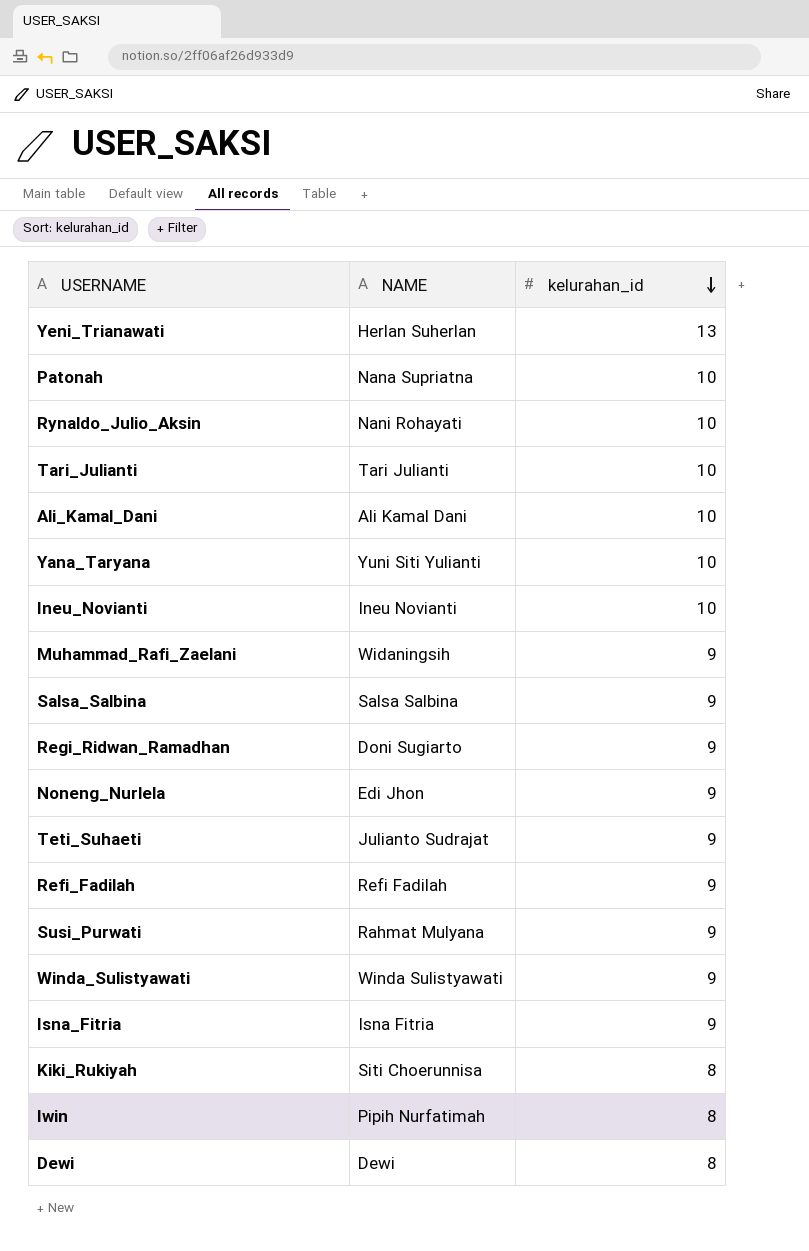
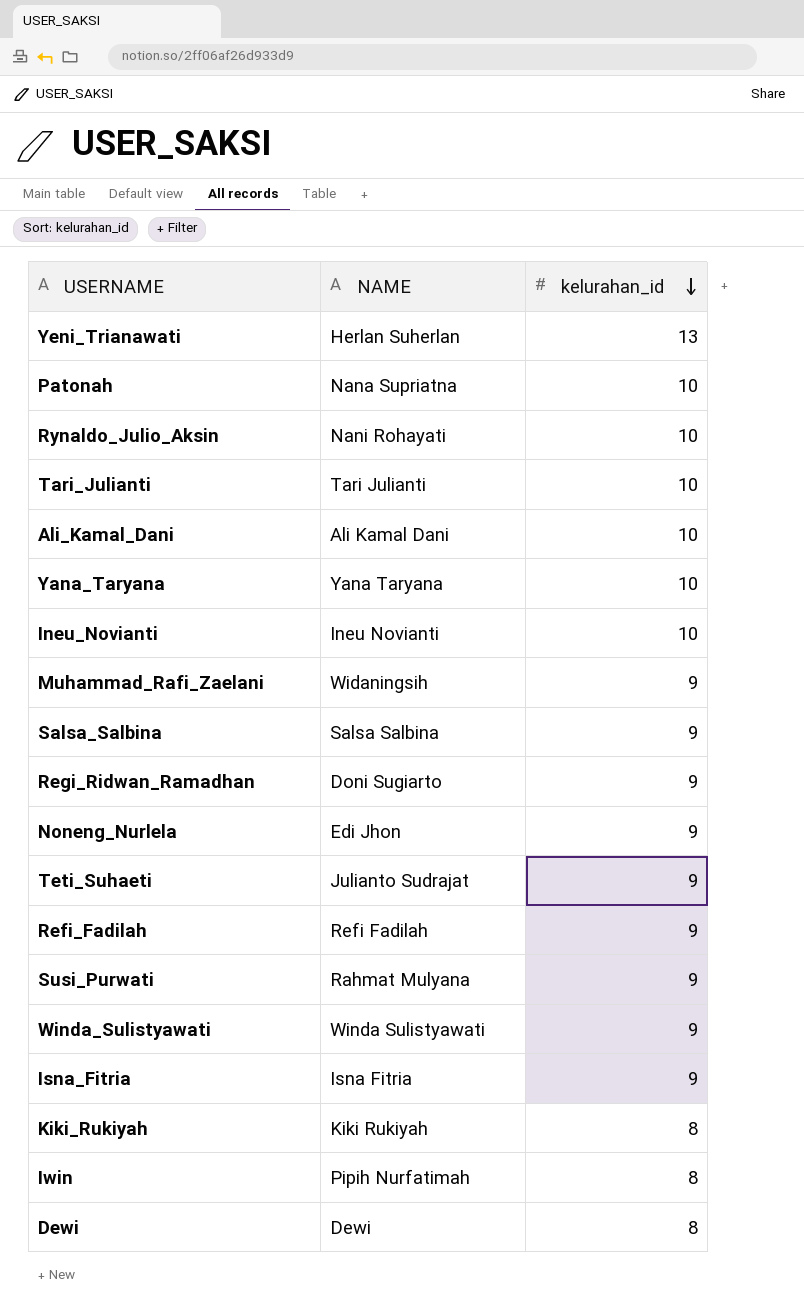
Yana_Taryana | NAME: Yuni Siti Yulianti -> Yana Taryana
Kiki_Rukiyah | NAME: Siti Choerunnisa -> Kiki Rukiyah

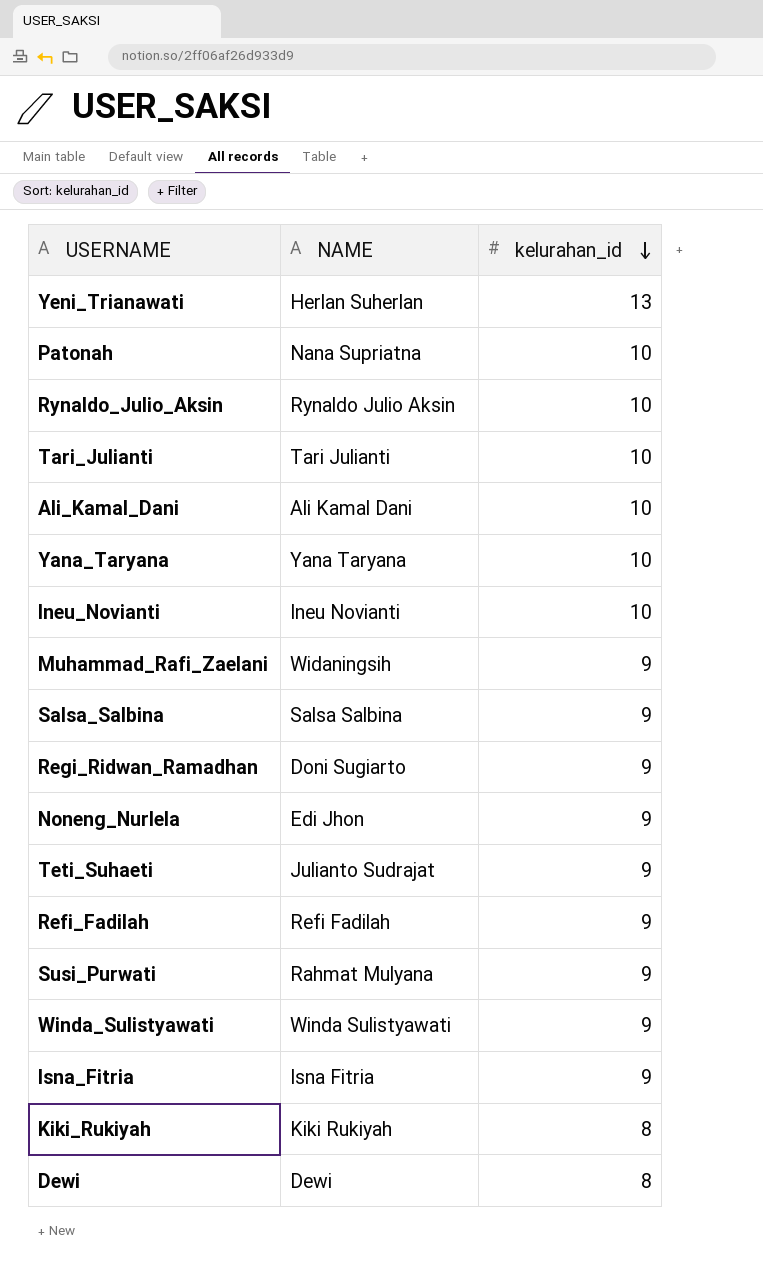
row Iwin: Pipih Nurfatimah | 8 -> none
Rynaldo_Julio_Aksin | NAME: Nani Rohayati -> Rynaldo Julio Aksin

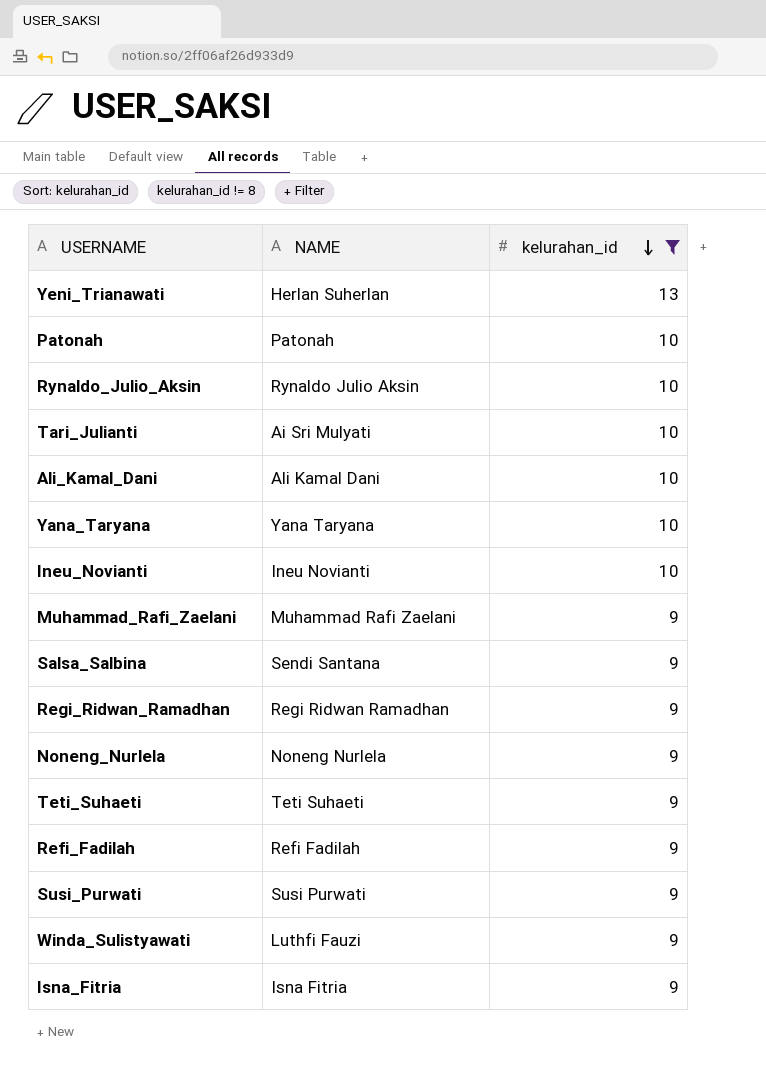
filter: none -> kelurahan_id != 8
Patonah | NAME: Nana Supriatna -> Patonah
Tari_Julianti | NAME: Tari Julianti -> Ai Sri Mulyati
Muhammad_Rafi_Zaelani | NAME: Widaningsih -> Muhammad Rafi Zaelani
Salsa_Salbina | NAME: Salsa Salbina -> Sendi Santana
Regi_Ridwan_Ramadhan | NAME: Doni Sugiarto -> Regi Ridwan Ramadhan
Noneng_Nurlela | NAME: Edi Jhon -> Noneng Nurlela
Teti_Suhaeti | NAME: Julianto Sudrajat -> Teti Suhaeti
Susi_Purwati | NAME: Rahmat Mulyana -> Susi Purwati
Winda_Sulistyawati | NAME: Winda Sulistyawati -> Luthfi Fauzi

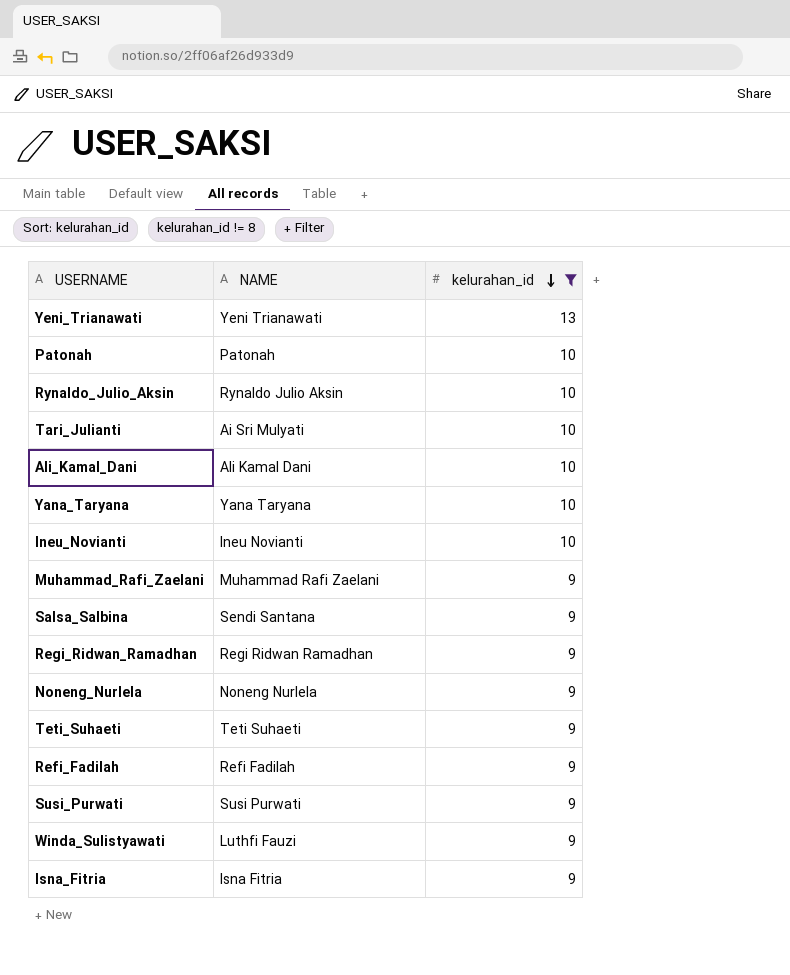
Yeni_Trianawati | NAME: Herlan Suherlan -> Yeni Trianawati

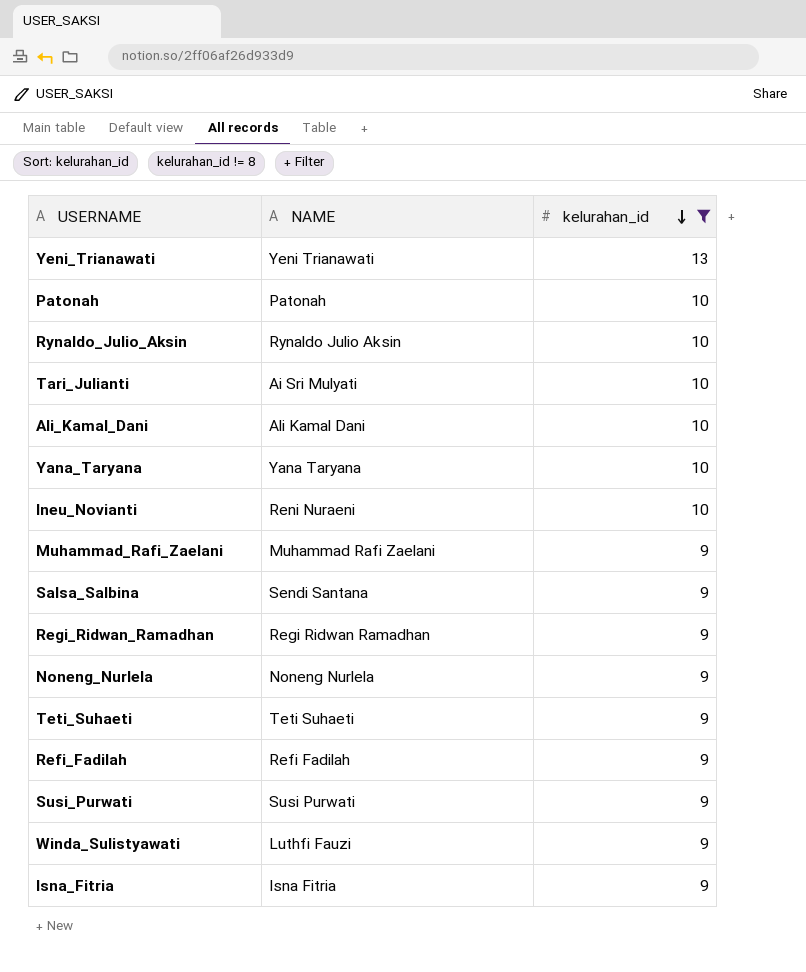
Ineu_Novianti | NAME: Ineu Novianti -> Reni Nuraeni

